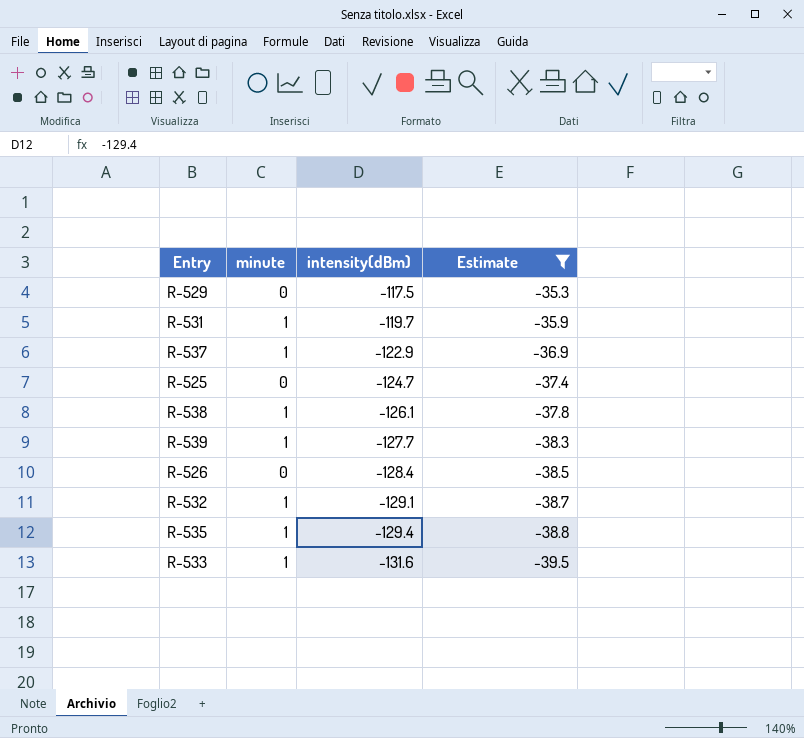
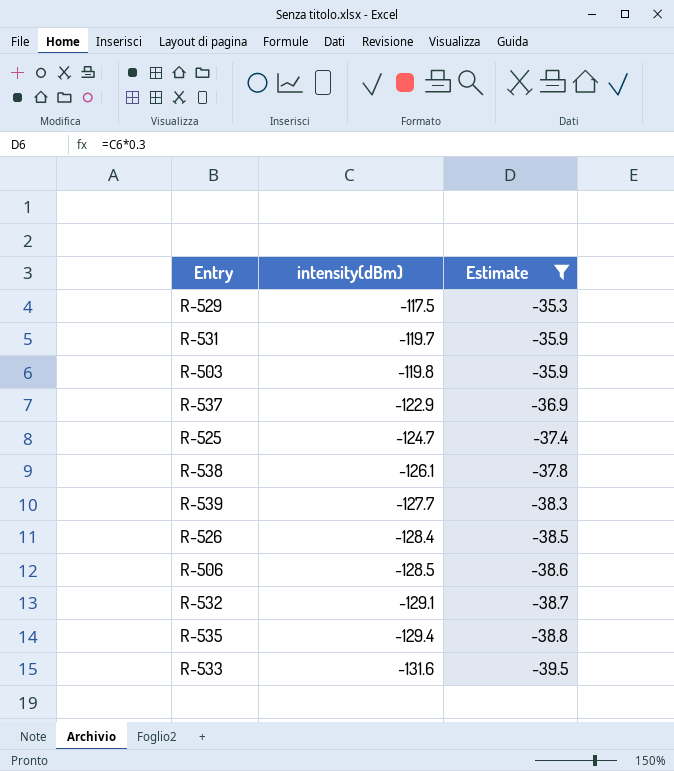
column minute | position: 2 -> none
row R-503: none -> -119.8 | -35.9
row R-506: none -> -128.5 | -38.6

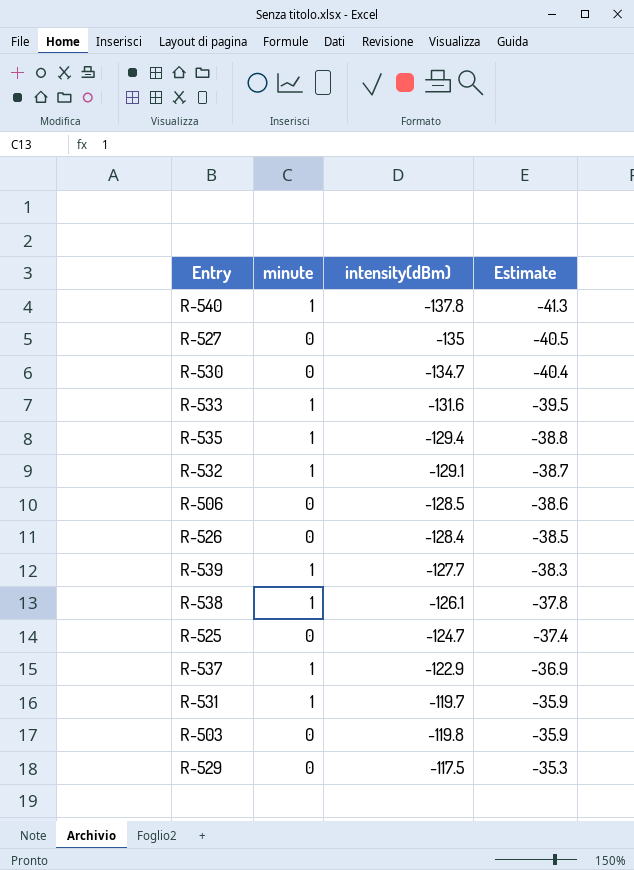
filter: Estimate >= -39.5 -> none
row order: intensity(dBm) descending -> Estimate ascending
column minute | position: none -> 2

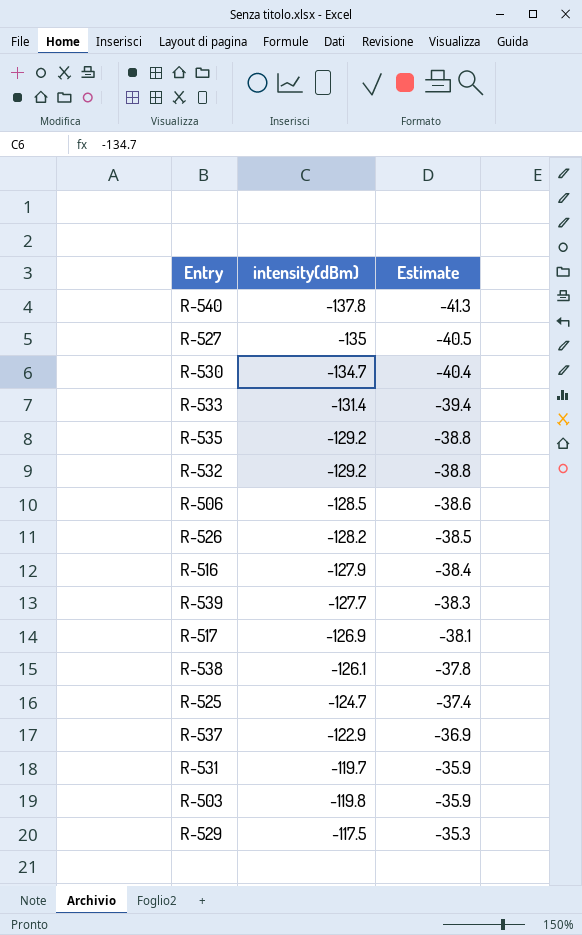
column minute | position: 2 -> none
R-533 | intensity(dBm): -131.6 -> -131.4
R-533 | Estimate: -39.5 -> -39.4
R-535 | intensity(dBm): -129.4 -> -129.2
R-532 | intensity(dBm): -129.1 -> -129.2
R-532 | Estimate: -38.7 -> -38.8
R-526 | intensity(dBm): -128.4 -> -128.2
row R-516: none -> -127.9 | -38.4
row R-517: none -> -126.9 | -38.1

